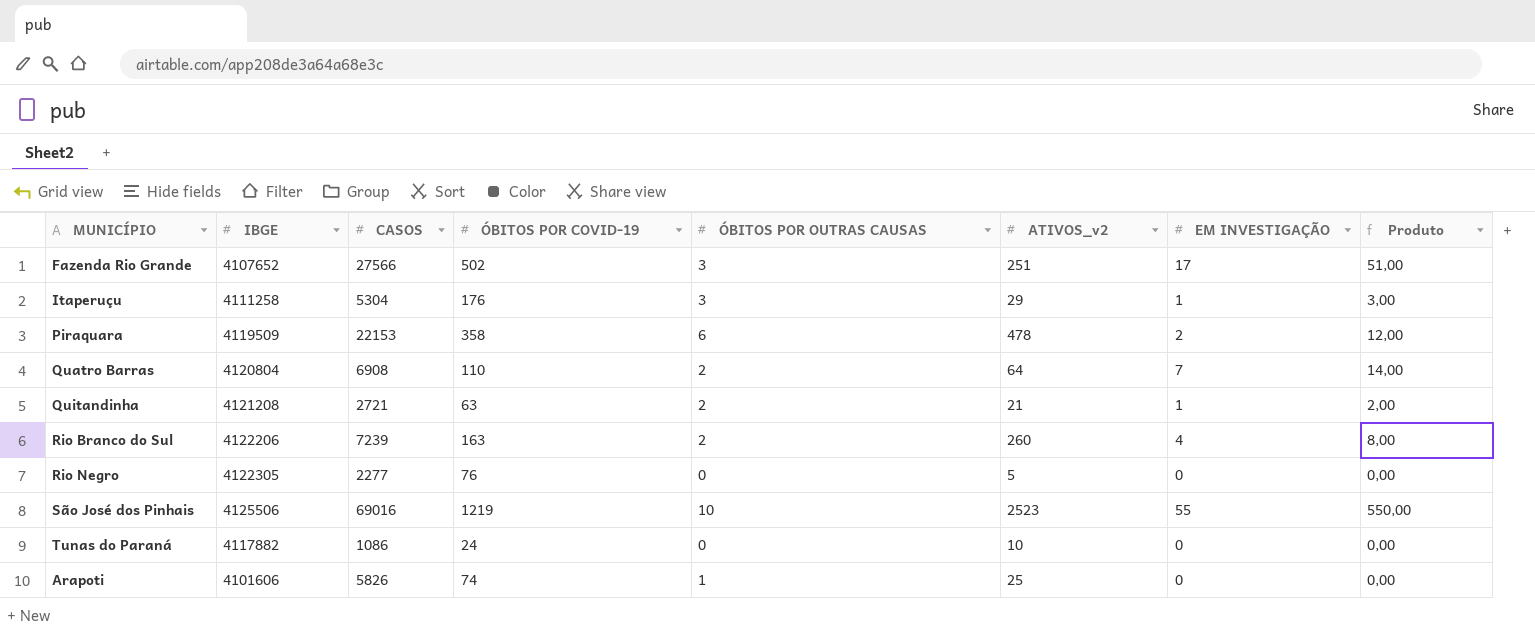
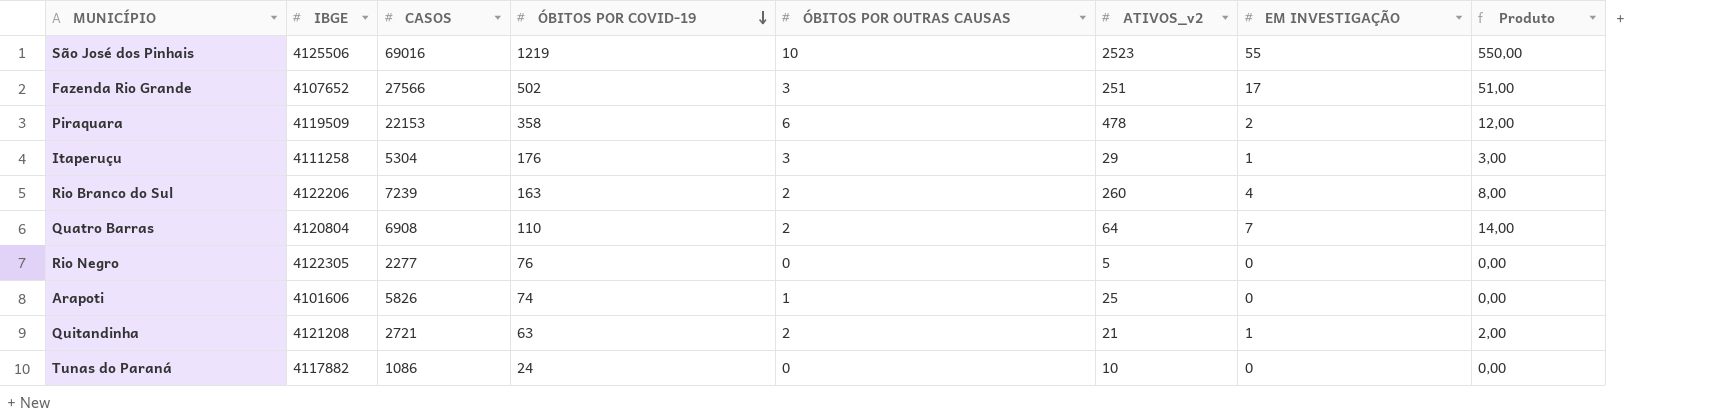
row order: none -> ÓBITOS POR COVID-19 descending

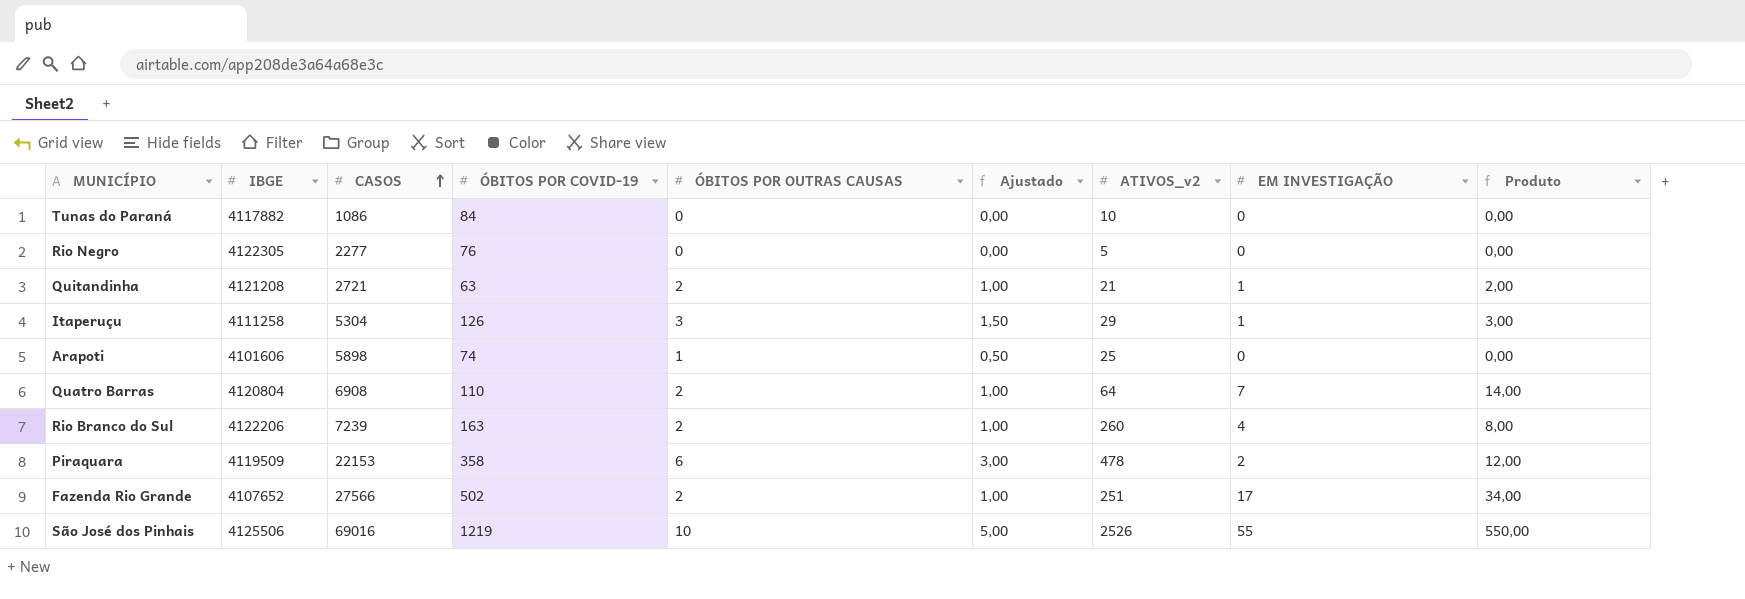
row order: ÓBITOS POR COVID-19 descending -> CASOS ascending
column Ajustado | formula: none -> [ÓBITOS POR OUTRAS CAUSAS] * 0,5
Tunas do Paraná | ÓBITOS POR COVID-19: 24 -> 84
Itaperuçu | ÓBITOS POR COVID-19: 176 -> 126
Arapoti | CASOS: 5826 -> 5898
Fazenda Rio Grande | ÓBITOS POR OUTRAS CAUSAS: 3 -> 2
Fazenda Rio Grande | Produto: 51,00 -> 34,00
São José dos Pinhais | ATIVOS_v2: 2523 -> 2526

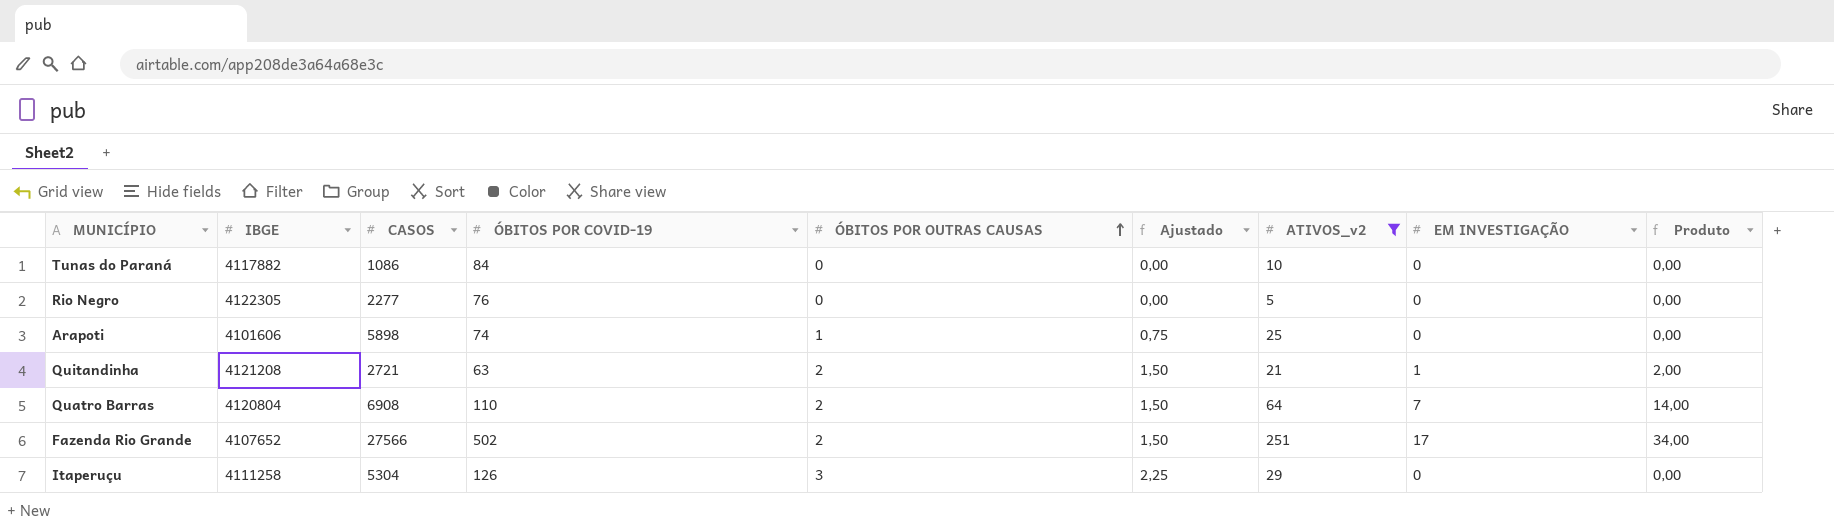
filter: none -> ATIVOS_v2 <= 251
row order: CASOS ascending -> ÓBITOS POR OUTRAS CAUSAS ascending
column Ajustado | formula: [ÓBITOS POR OUTRAS CAUSAS] * 0,5 -> [ÓBITOS POR OUTRAS CAUSAS] * 0,75
Itaperuçu | EM INVESTIGAÇÃO: 1 -> 0
Itaperuçu | Produto: 3,00 -> 0,00

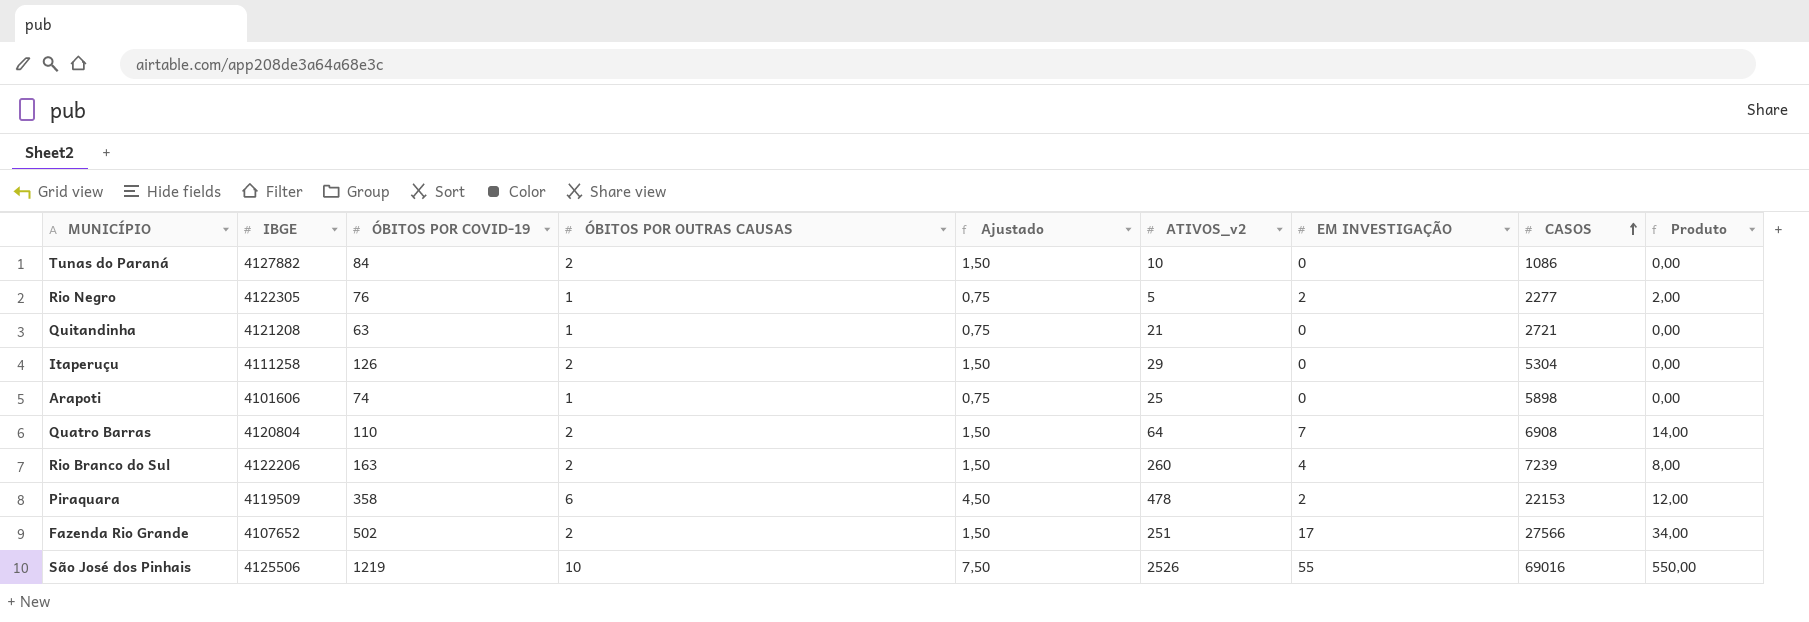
filter: ATIVOS_v2 <= 251 -> none
row order: ÓBITOS POR OUTRAS CAUSAS ascending -> CASOS ascending
column CASOS | position: 3 -> 8
Tunas do Paraná | IBGE: 4117882 -> 4127882
Tunas do Paraná | ÓBITOS POR OUTRAS CAUSAS: 0 -> 2
Tunas do Paraná | Ajustado: 0,00 -> 1,50
Rio Negro | ÓBITOS POR OUTRAS CAUSAS: 0 -> 1
Rio Negro | Ajustado: 0,00 -> 0,75
Rio Negro | EM INVESTIGAÇÃO: 0 -> 2
Rio Negro | Produto: 0,00 -> 2,00
Quitandinha | ÓBITOS POR OUTRAS CAUSAS: 2 -> 1
Quitandinha | Ajustado: 1,50 -> 0,75
Quitandinha | EM INVESTIGAÇÃO: 1 -> 0
Quitandinha | Produto: 2,00 -> 0,00
Itaperuçu | ÓBITOS POR OUTRAS CAUSAS: 3 -> 2
Itaperuçu | Ajustado: 2,25 -> 1,50

